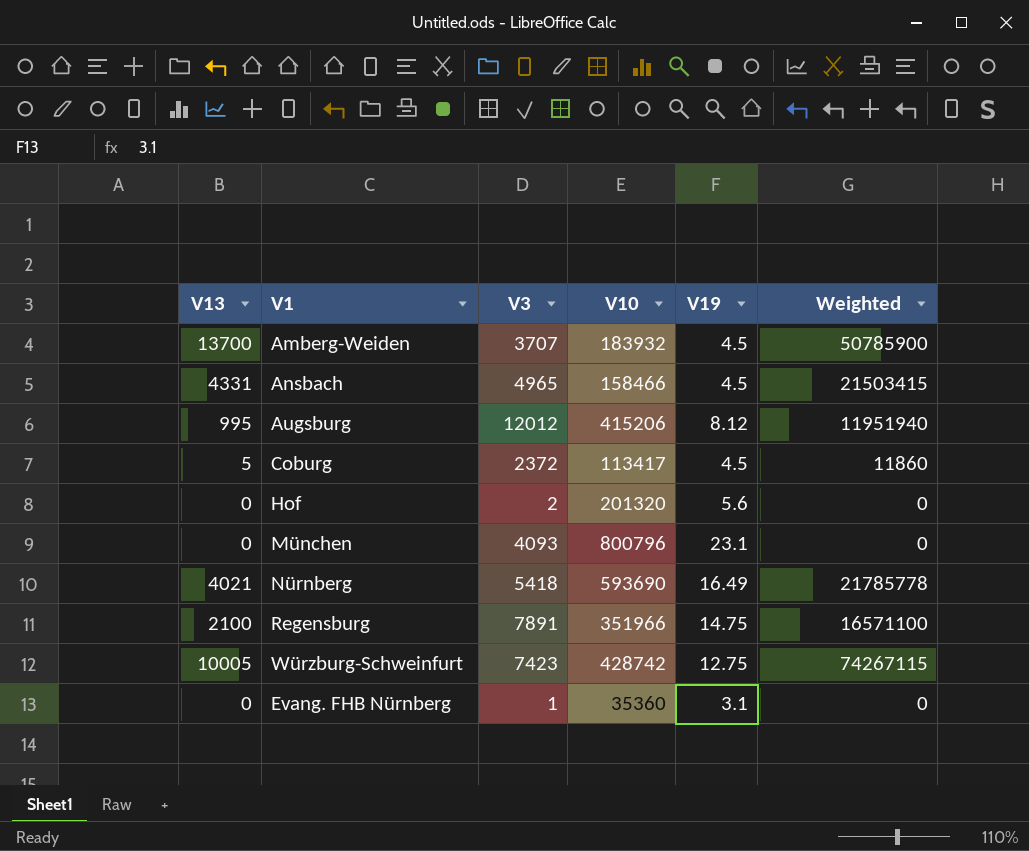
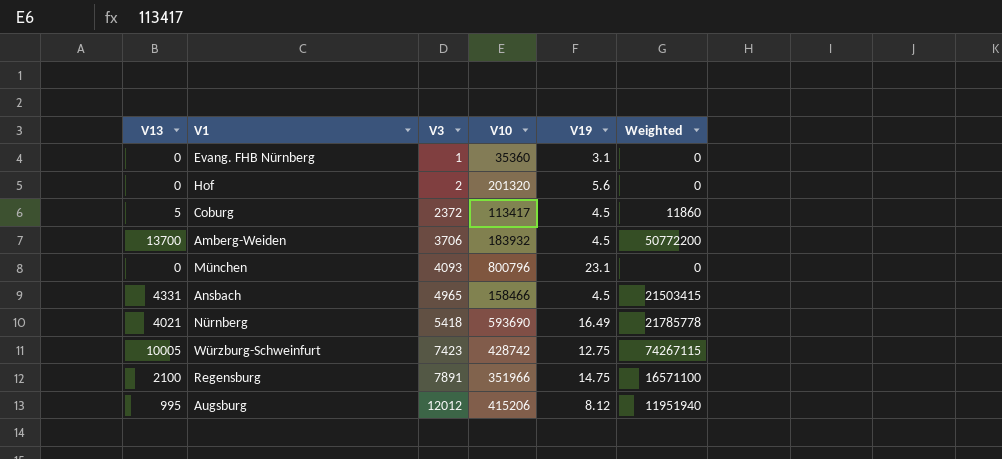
row order: none -> V3 ascending
Amberg-Weiden | V3: 3707 -> 3706
Amberg-Weiden | Weighted: 50785900 -> 50772200

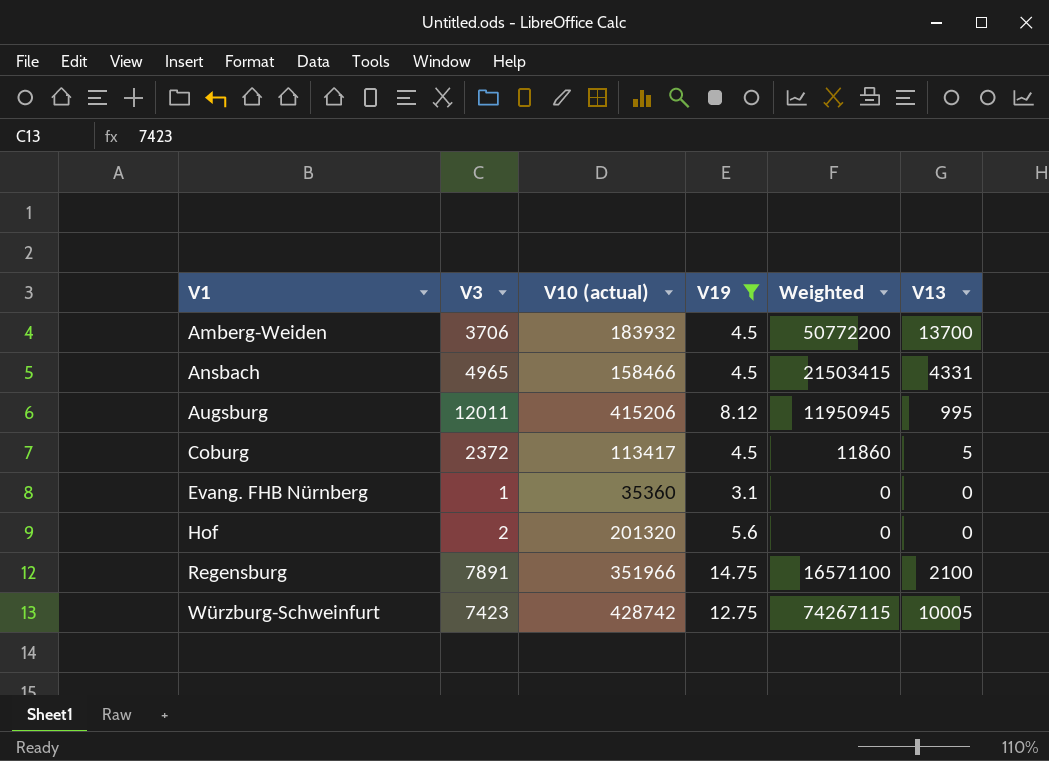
filter: none -> V19 <= 14.75
row order: V3 ascending -> V1 ascending
column name: V10 -> V10 (actual)
column V13 | position: 1 -> 6
Augsburg | V3: 12012 -> 12011
Augsburg | Weighted: 11951940 -> 11950945

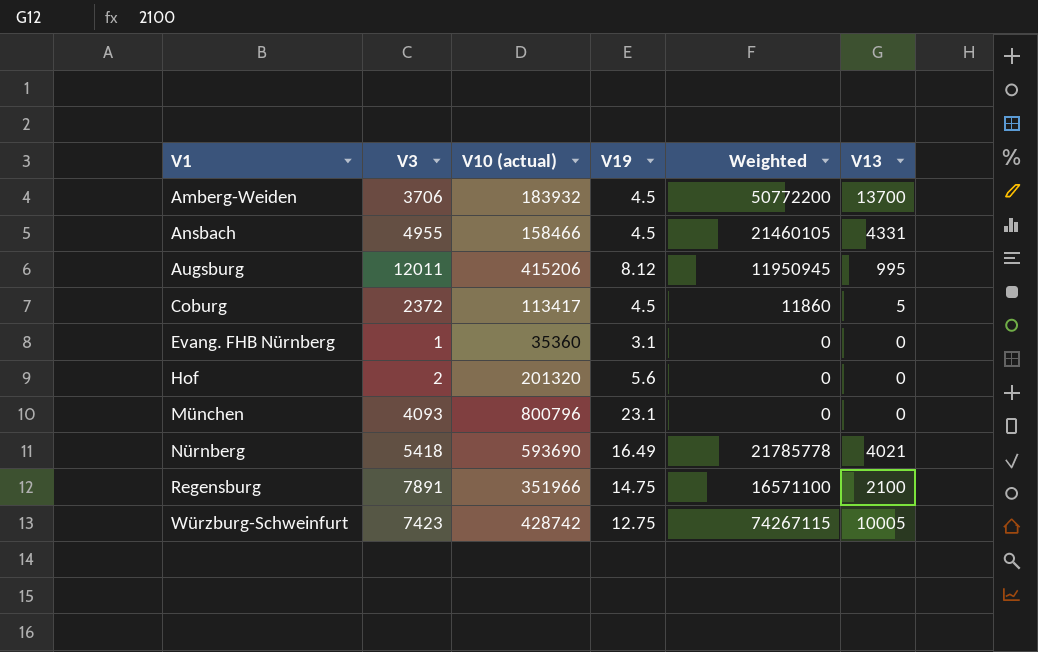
filter: V19 <= 14.75 -> none
Ansbach | V3: 4965 -> 4955
Ansbach | Weighted: 21503415 -> 21460105

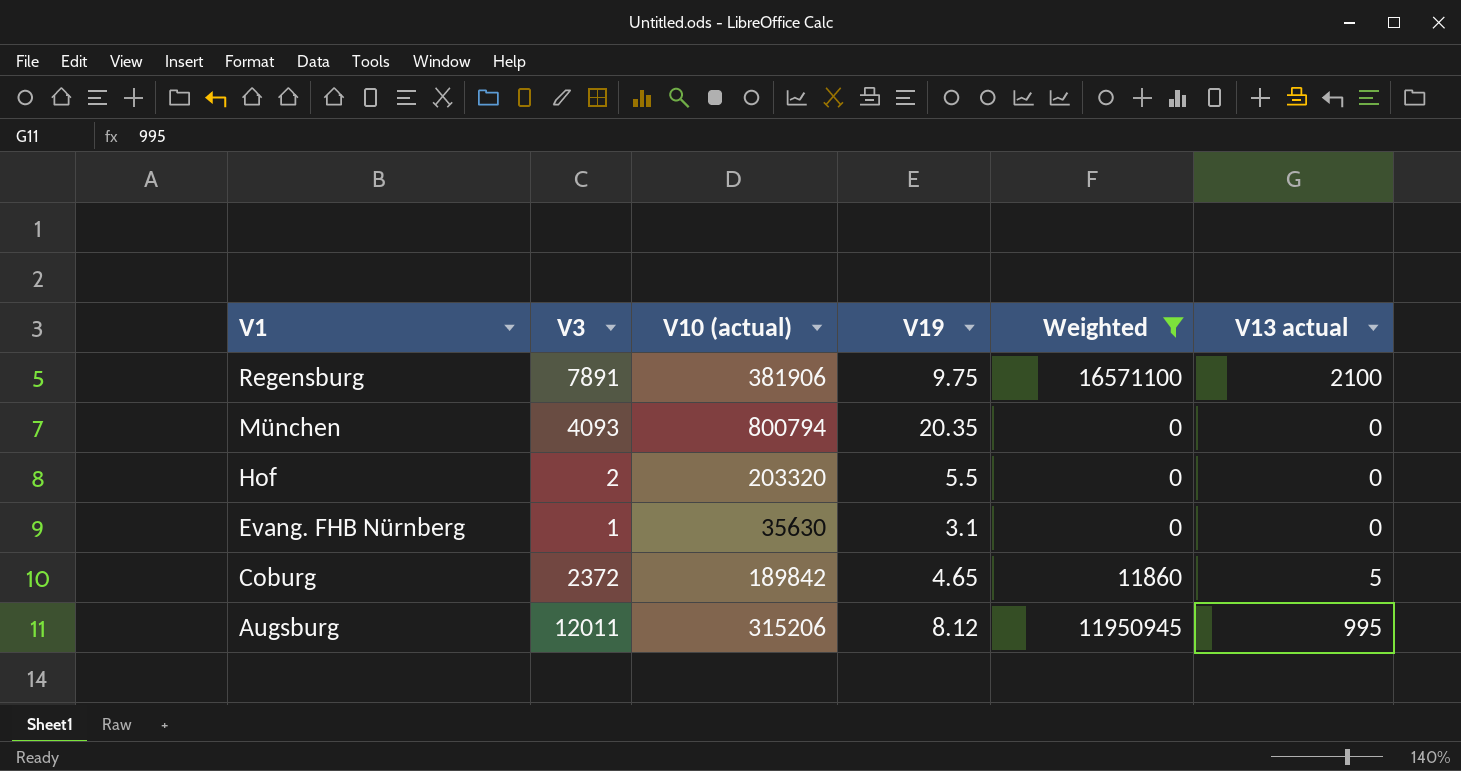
filter: none -> Weighted <= 16571100
row order: V1 ascending -> V1 descending
column name: V13 -> V13 actual
Regensburg | V10 (actual): 351966 -> 381906
Regensburg | V19: 14.75 -> 9.75
München | V10 (actual): 800796 -> 800794
München | V19: 23.1 -> 20.35
Hof | V10 (actual): 201320 -> 203320
Hof | V19: 5.6 -> 5.5
Evang. FHB Nürnberg | V10 (actual): 35360 -> 35630
Coburg | V10 (actual): 113417 -> 189842
Coburg | V19: 4.5 -> 4.65
Augsburg | V10 (actual): 415206 -> 315206

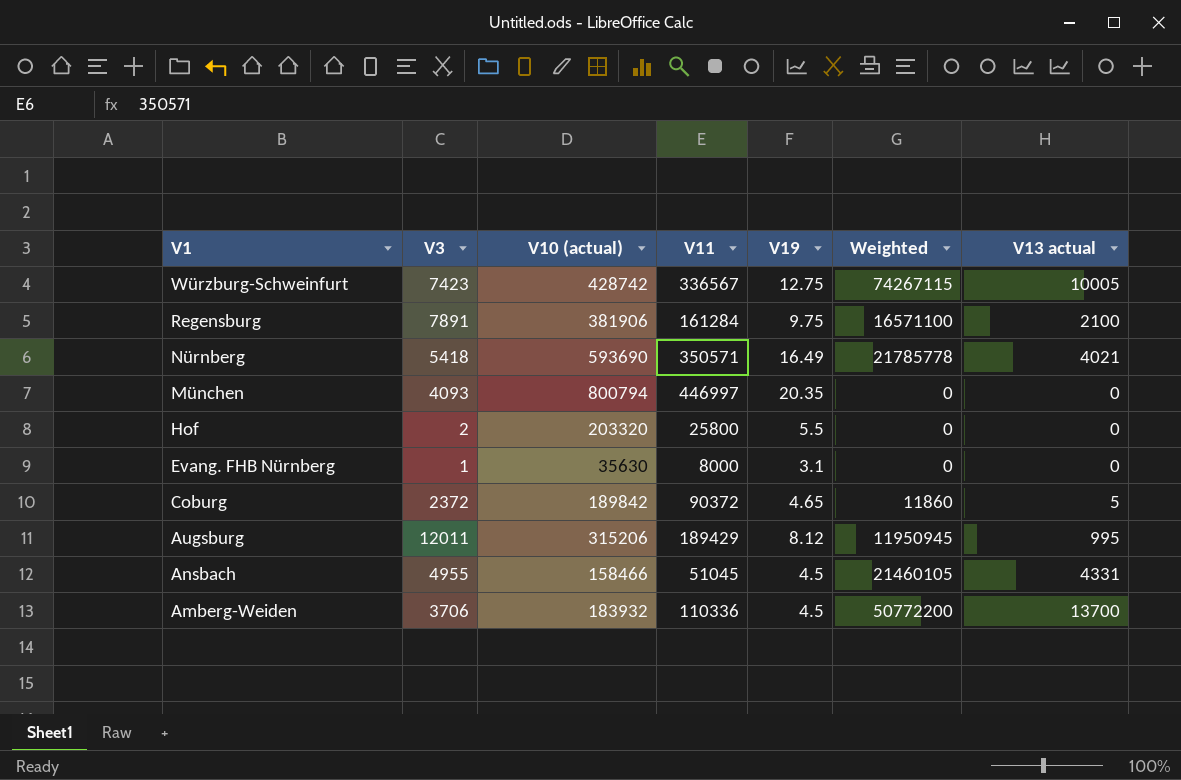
filter: Weighted <= 16571100 -> none
column V11 | position: none -> 4

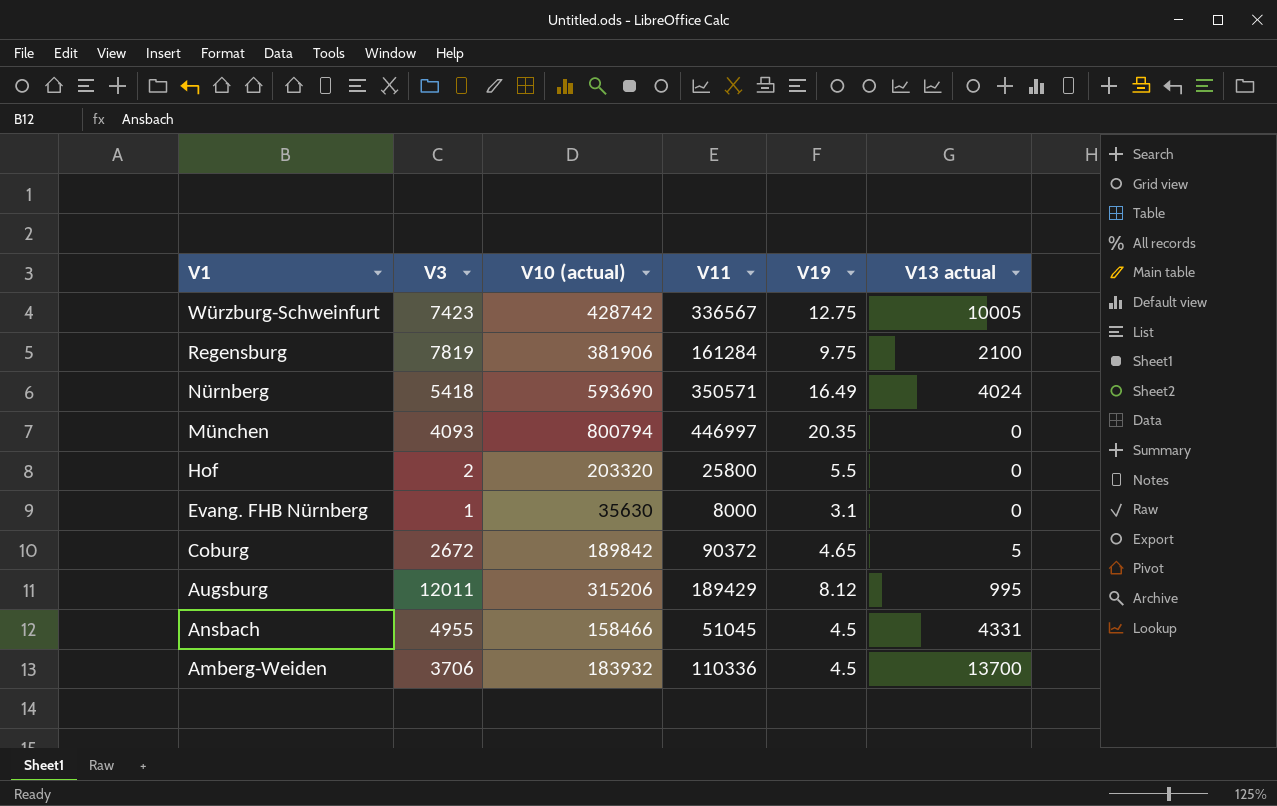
column Weighted | formula: [V3] * [V13 actual] -> none
Regensburg | V3: 7891 -> 7819
Nürnberg | V13 actual: 4021 -> 4024
Coburg | V3: 2372 -> 2672

